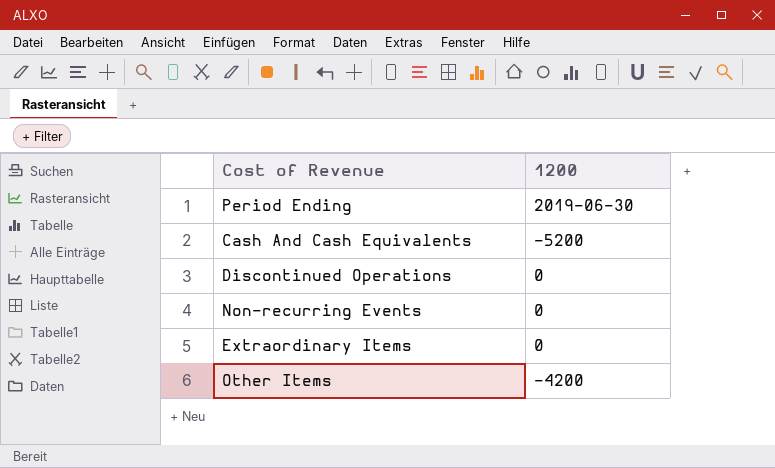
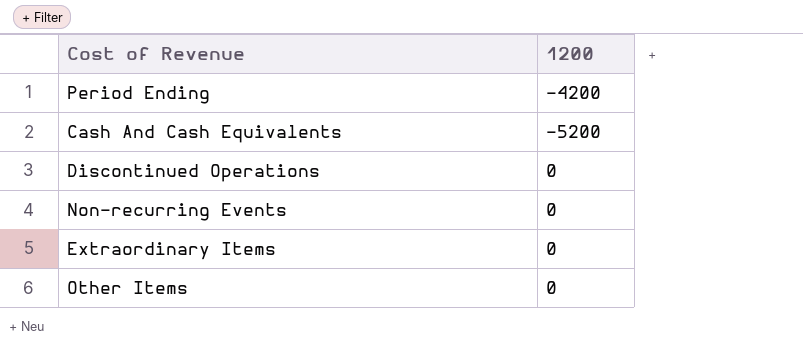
Period Ending | 1200: 2019-06-30 -> -4200
Other Items | 1200: -4200 -> 0

